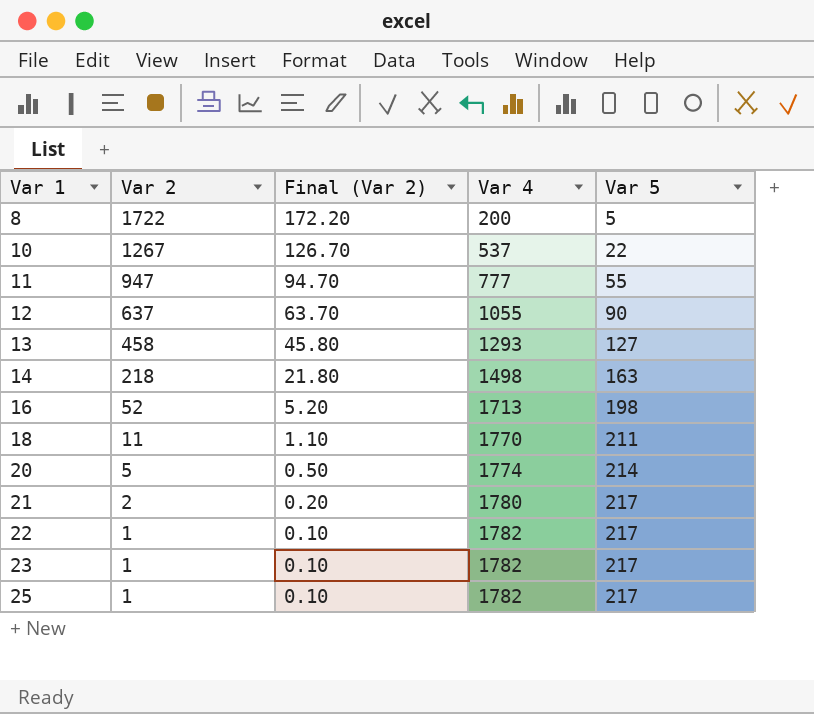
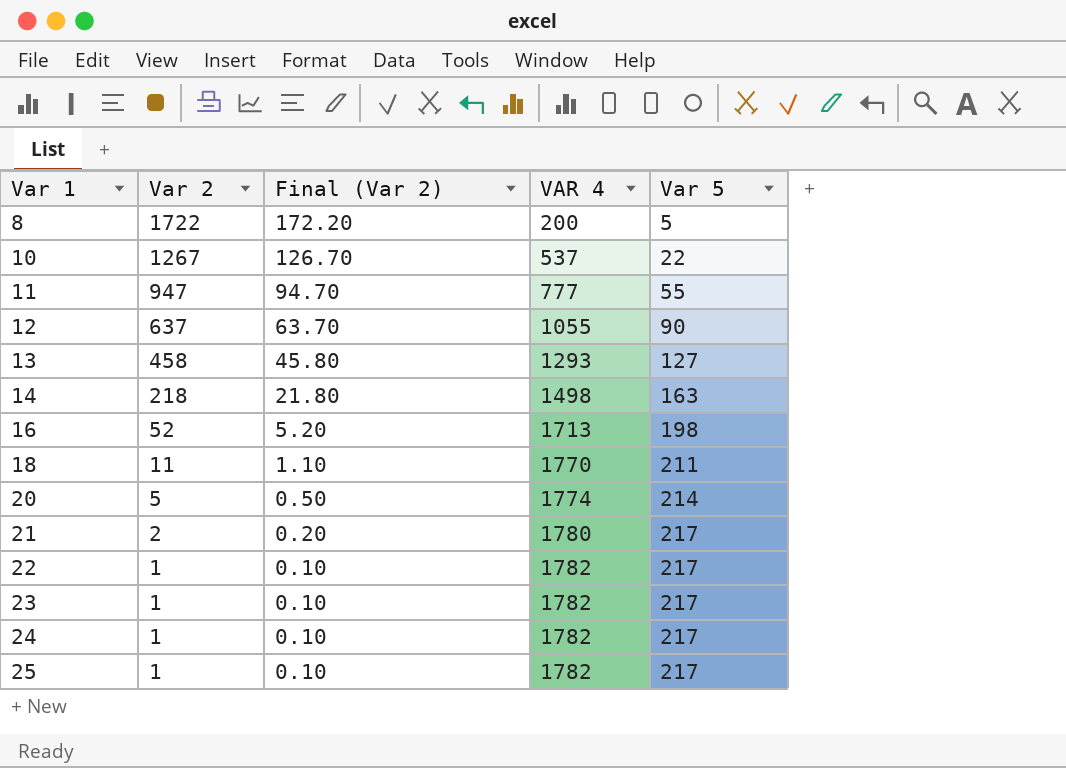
column name: Var 4 -> VAR 4
row 24: none -> 1 | 0.10 | 1782 | 217

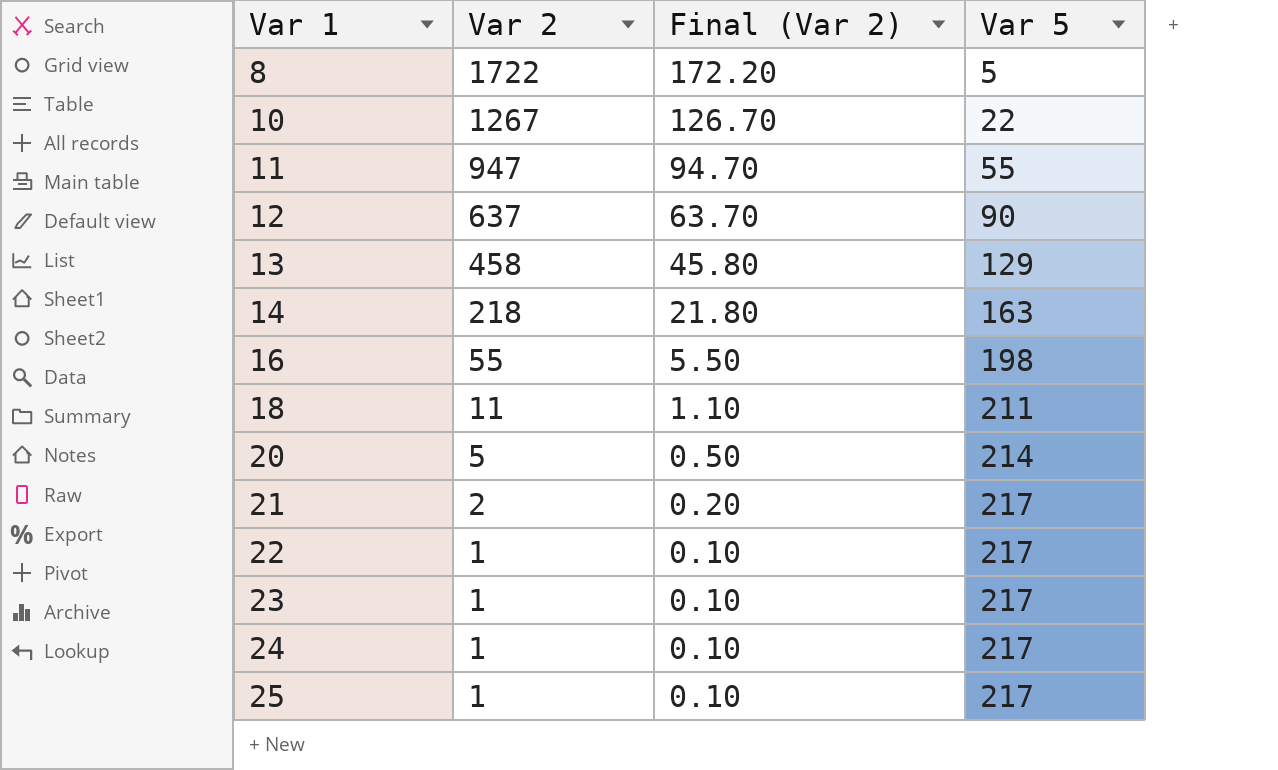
column VAR 4 | position: 4 -> none
13 | Var 5: 127 -> 129
16 | Var 2: 52 -> 55
16 | Final (Var 2): 5.20 -> 5.50

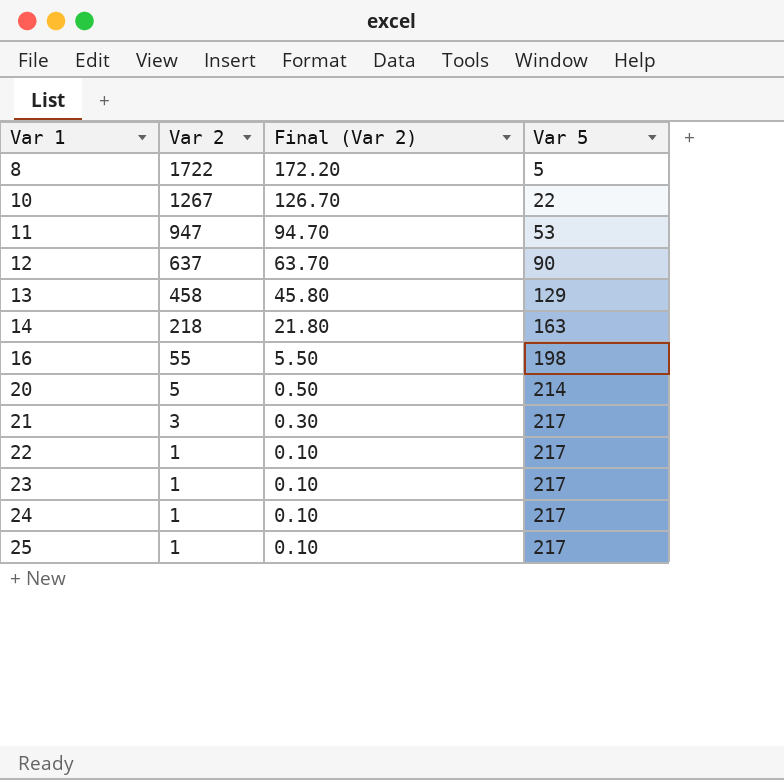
row 18: 11 | 1.10 | 211 -> none
11 | Var 5: 55 -> 53
21 | Var 2: 2 -> 3
21 | Final (Var 2): 0.20 -> 0.30

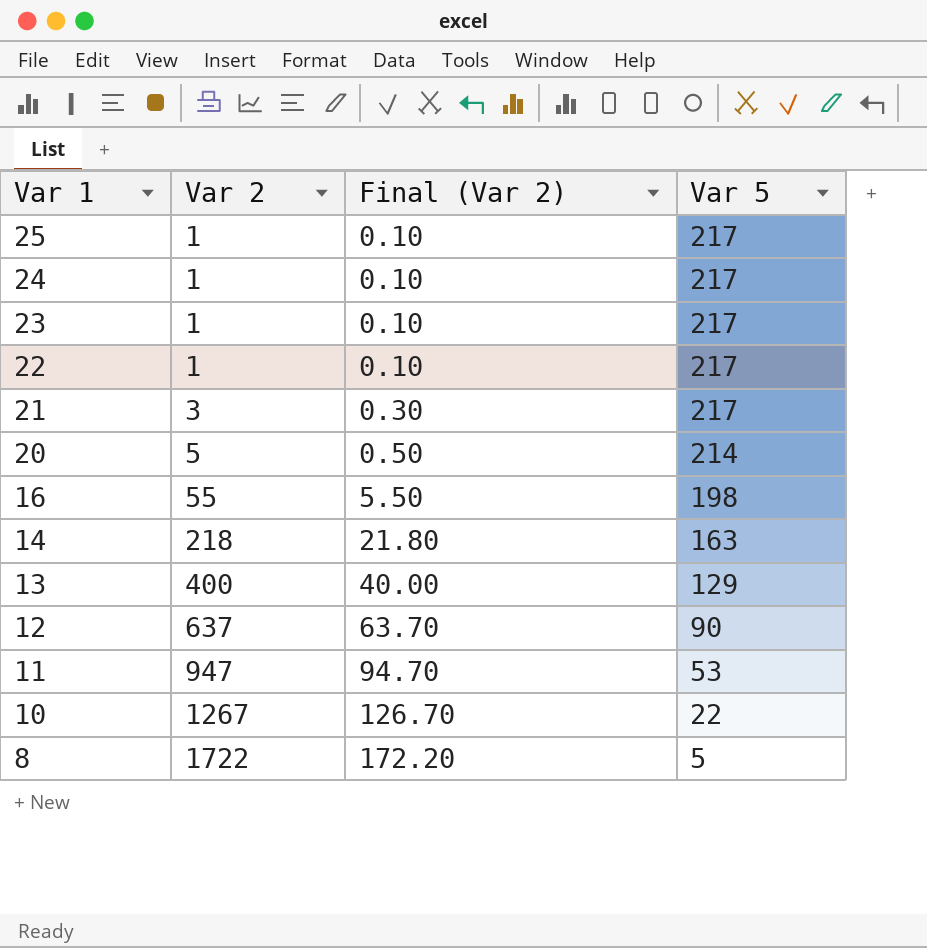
row order: Var 1 ascending -> Var 1 descending
13 | Var 2: 458 -> 400
13 | Final (Var 2): 45.80 -> 40.00

